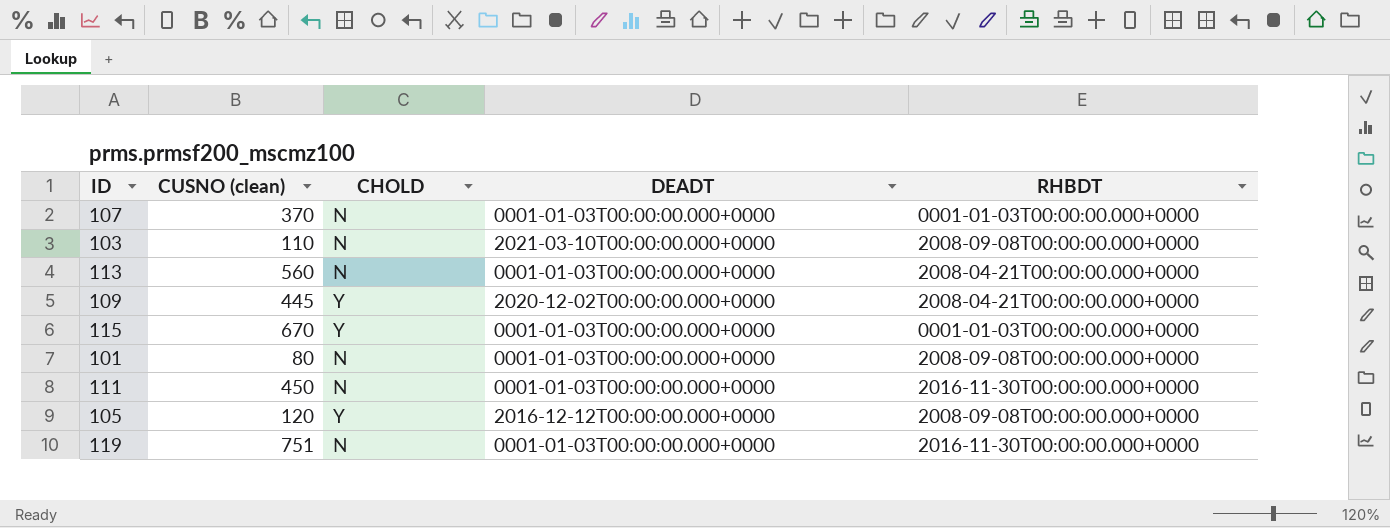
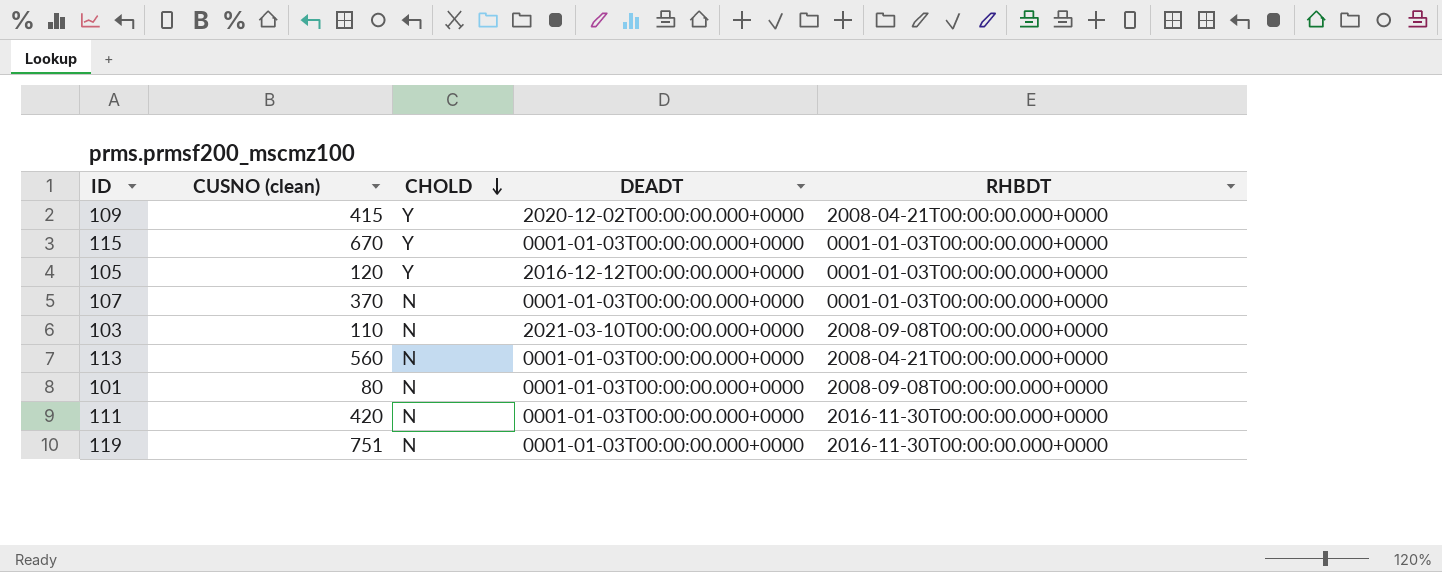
row order: none -> CHOLD descending
109 | CUSNO (clean): 445 -> 415
105 | RHBDT: 2008-09-08T00:00:00.000+0000 -> 0001-01-03T00:00:00.000+0000
111 | CUSNO (clean): 450 -> 420

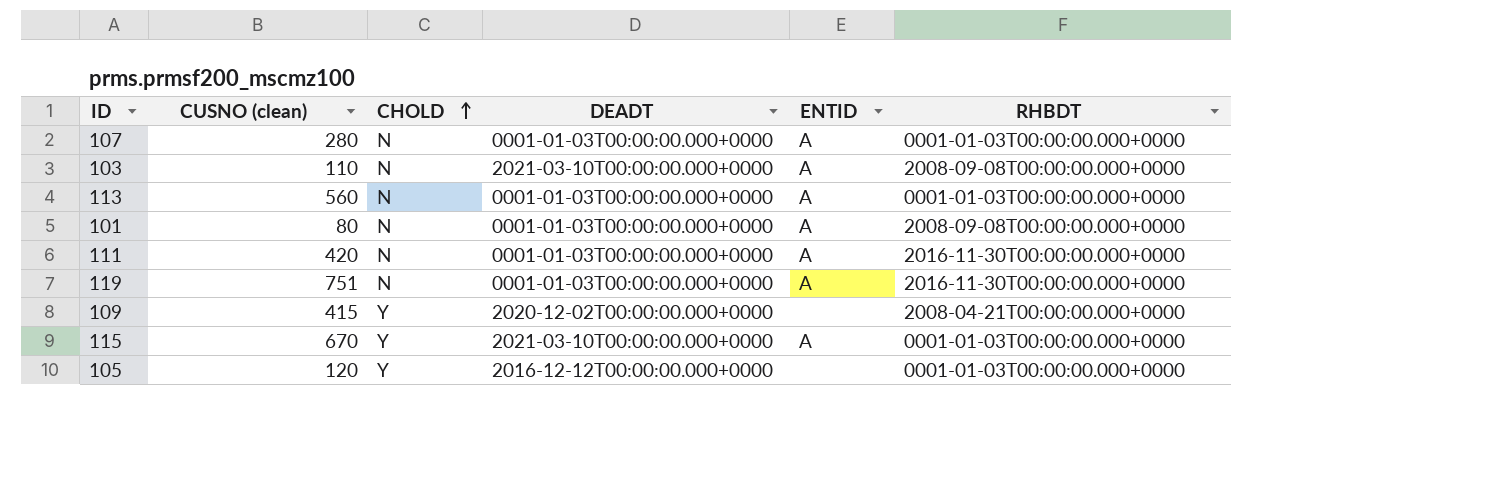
row order: CHOLD descending -> CHOLD ascending
column ENTID | position: none -> 5
107 | CUSNO (clean): 370 -> 280
113 | RHBDT: 2008-04-21T00:00:00.000+0000 -> 0001-01-03T00:00:00.000+0000
115 | DEADT: 0001-01-03T00:00:00.000+0000 -> 2021-03-10T00:00:00.000+0000

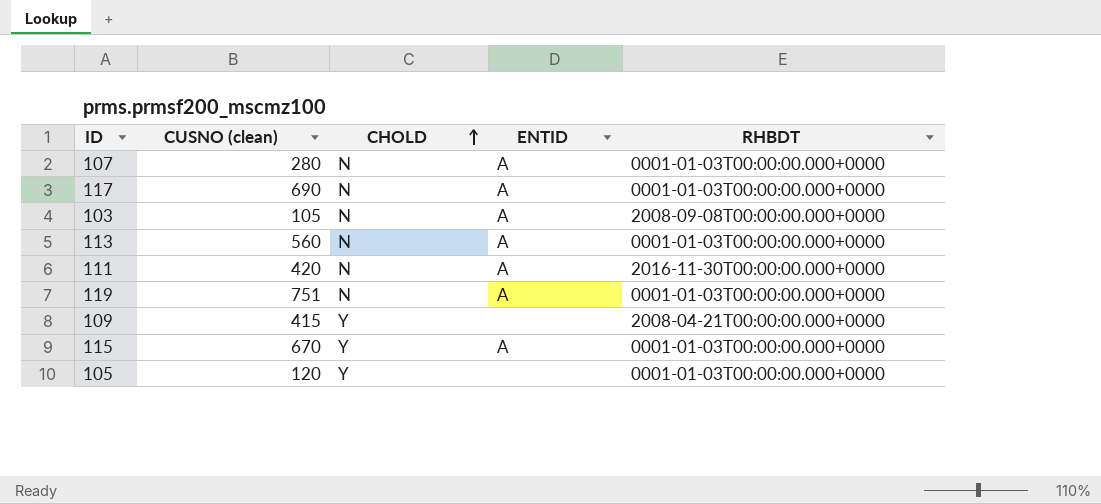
column DEADT | position: 4 -> none
row 101: 80 | N | 0001-01-03T00:00:00.000+0000 | A | 2008-09-08T00:00:00.000+0000 -> none
row 117: none -> 690 | N | A | 0001-01-03T00:00:00.000+0000
103 | CUSNO (clean): 110 -> 105
119 | RHBDT: 2016-11-30T00:00:00.000+0000 -> 0001-01-03T00:00:00.000+0000

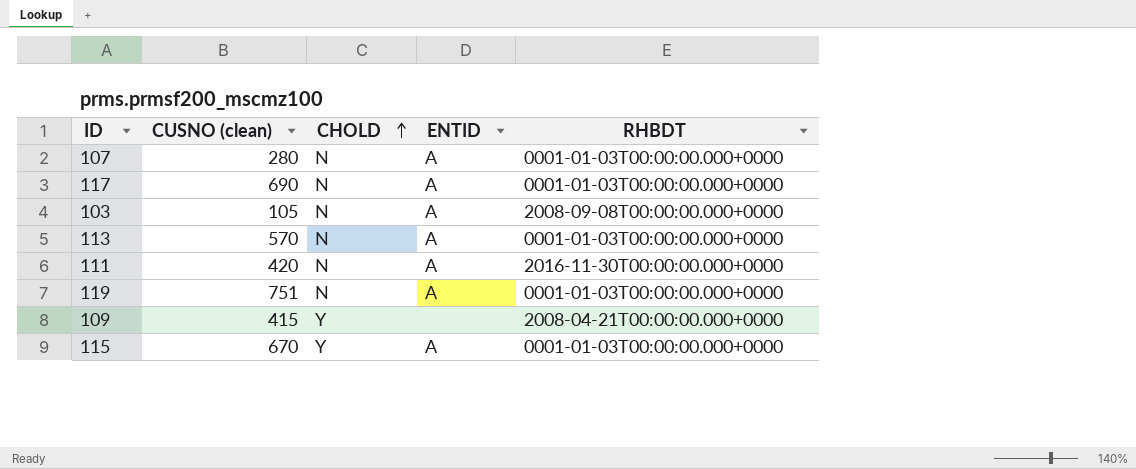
row 105: 120 | Y | none | 0001-01-03T00:00:00.000+0000 -> none
113 | CUSNO (clean): 560 -> 570

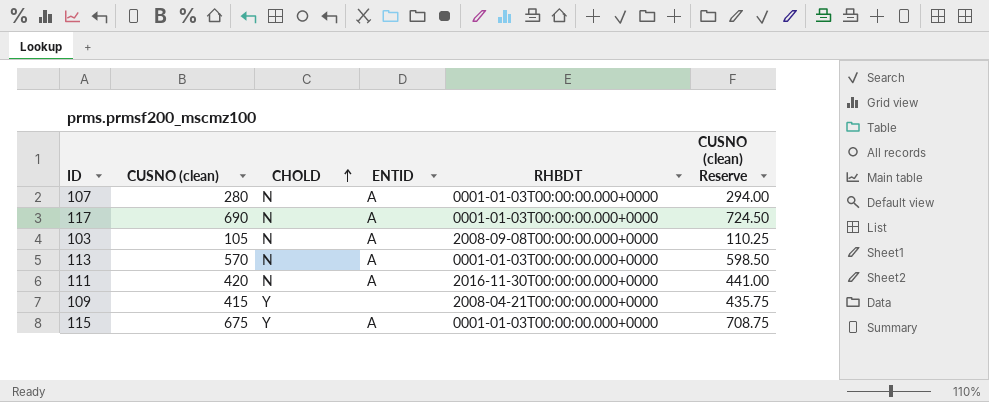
column CUSNO (clean) Reserve | formula: none -> [CUSNO (clean)] * 1.05
row 119: 751 | N | A | 0001-01-03T00:00:00.000+0000 -> none
115 | CUSNO (clean): 670 -> 675

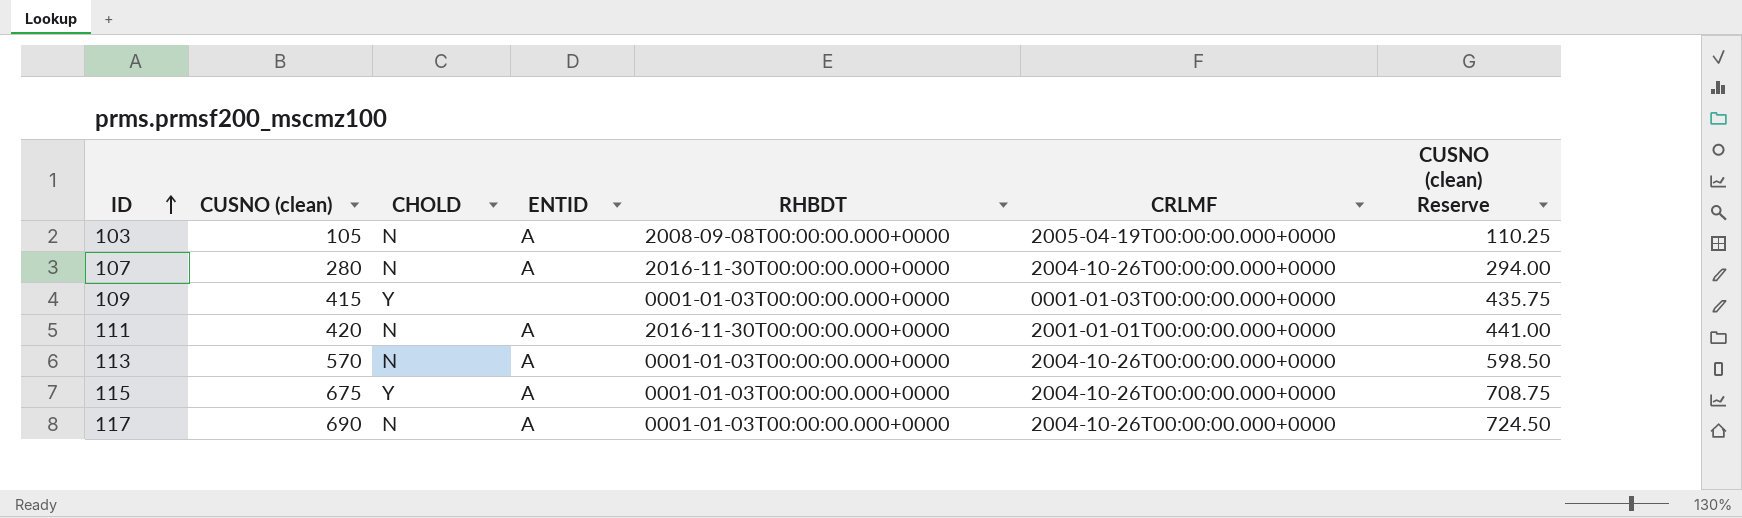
row order: CHOLD ascending -> ID ascending
column CRLMF | position: none -> 6
107 | RHBDT: 0001-01-03T00:00:00.000+0000 -> 2016-11-30T00:00:00.000+0000
109 | RHBDT: 2008-04-21T00:00:00.000+0000 -> 0001-01-03T00:00:00.000+0000

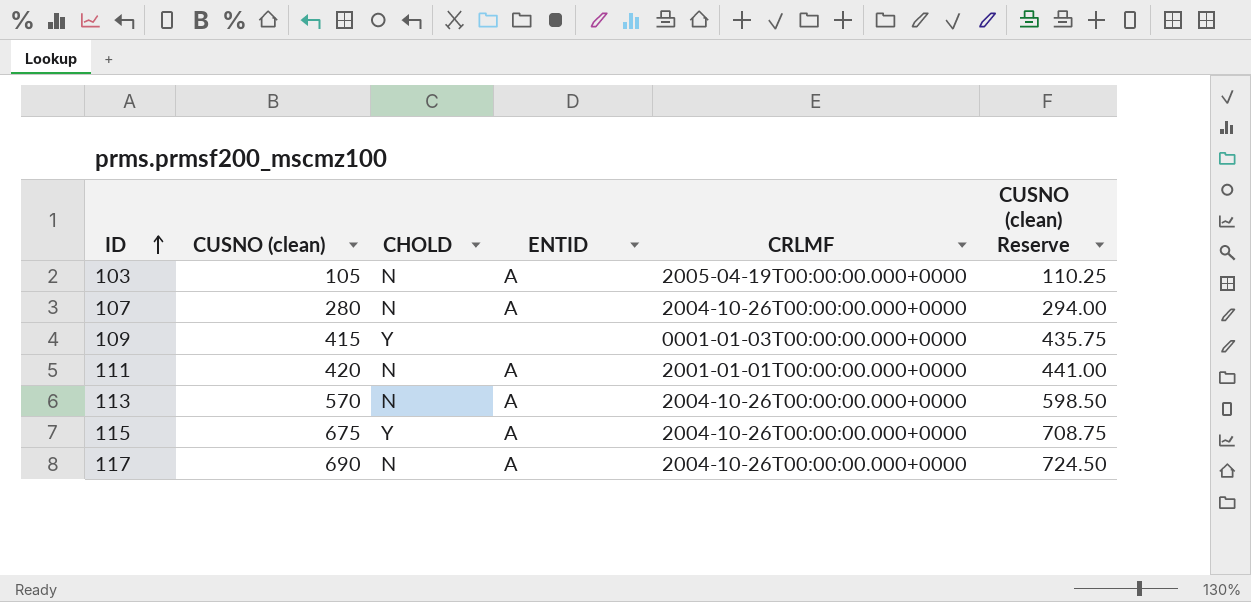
column RHBDT | position: 5 -> none

